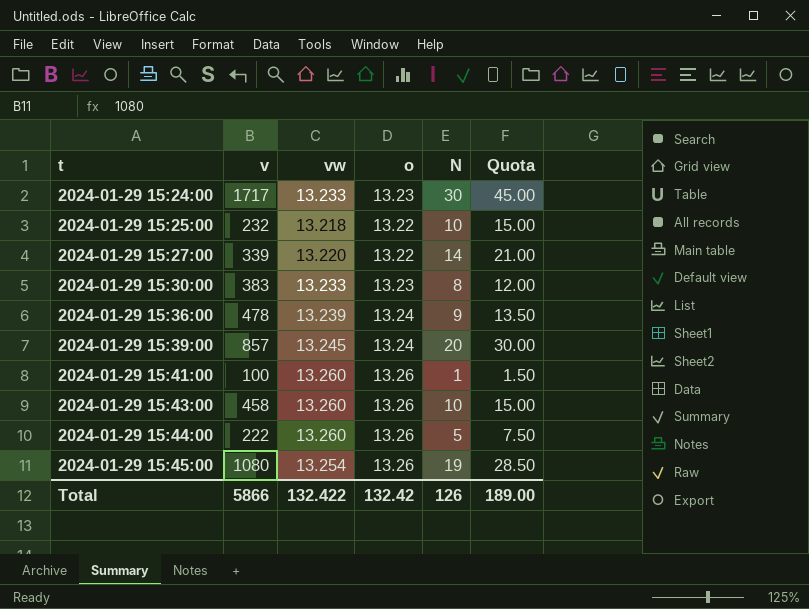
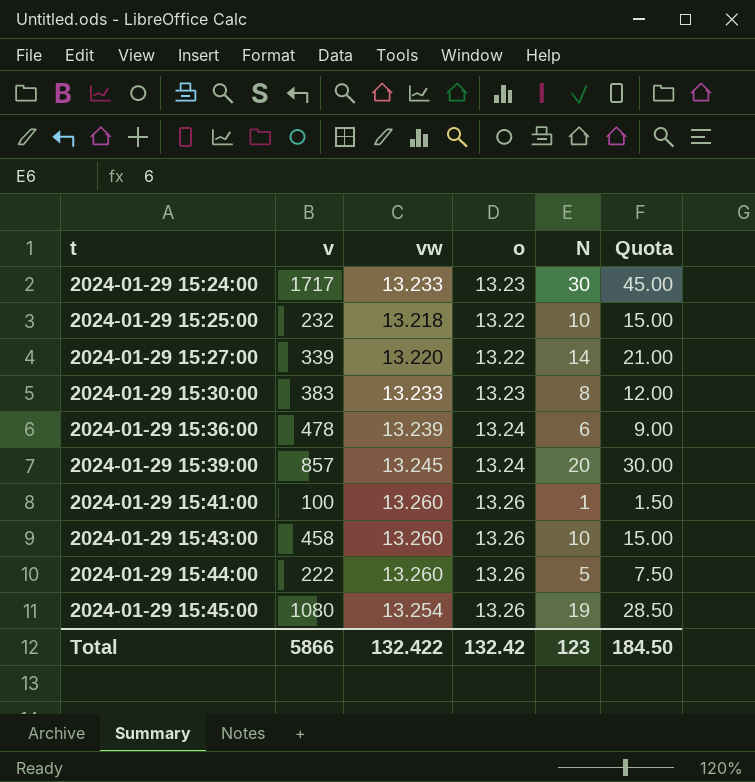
2024-01-29 15:36:00 | N: 9 -> 6
2024-01-29 15:36:00 | Quota: 13.50 -> 9.00
Total | N: 126 -> 123
Total | Quota: 189.00 -> 184.50

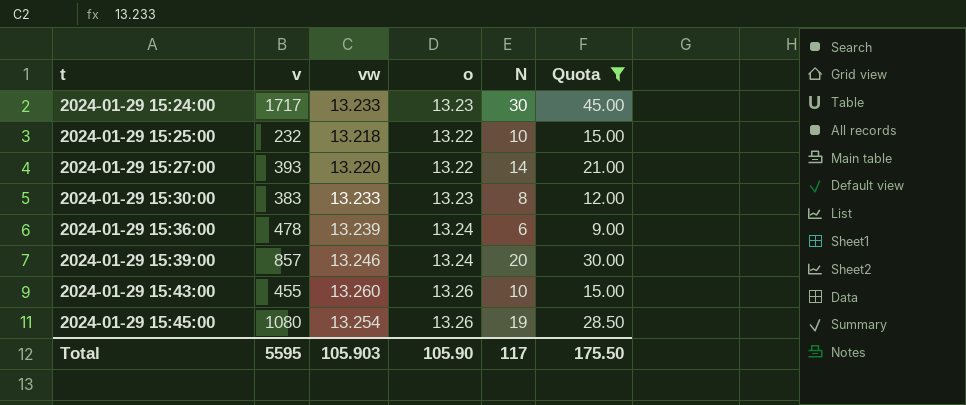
filter: none -> Quota >= 9.00
2024-01-29 15:27:00 | v: 339 -> 393
2024-01-29 15:39:00 | vw: 13.245 -> 13.246
2024-01-29 15:43:00 | v: 458 -> 455
Total | v: 5866 -> 5595
Total | vw: 132.422 -> 105.903
Total | o: 132.42 -> 105.90
Total | N: 123 -> 117
Total | Quota: 184.50 -> 175.50

